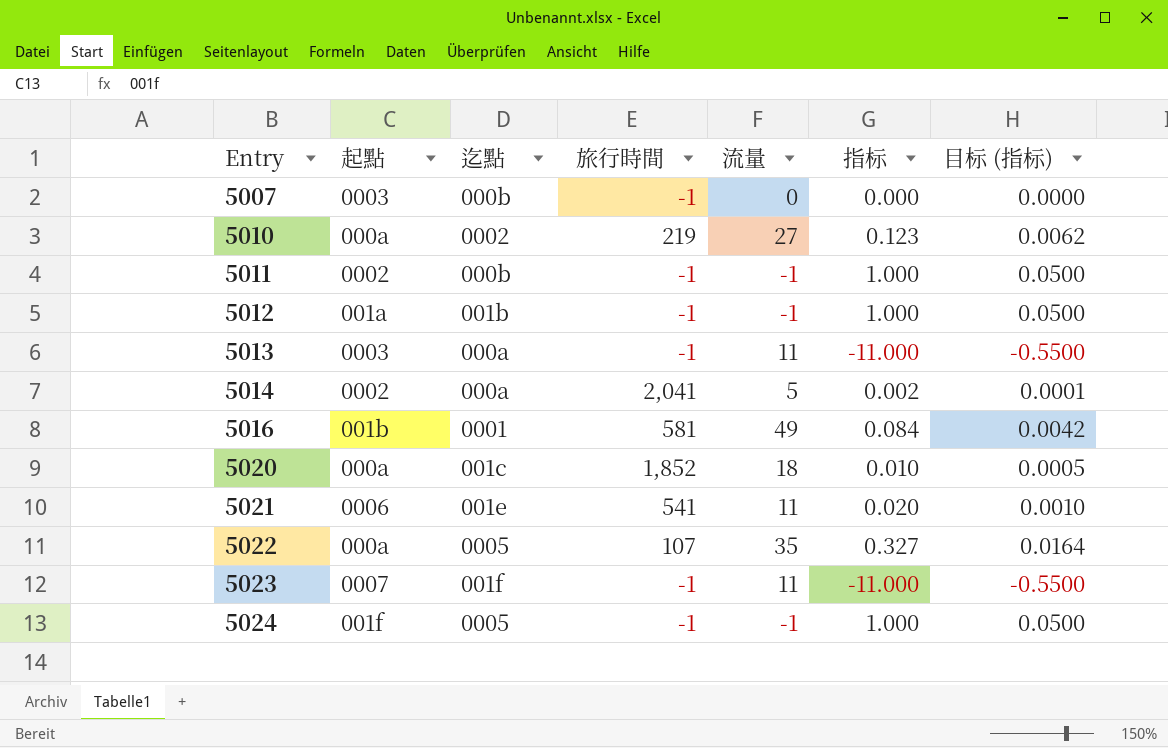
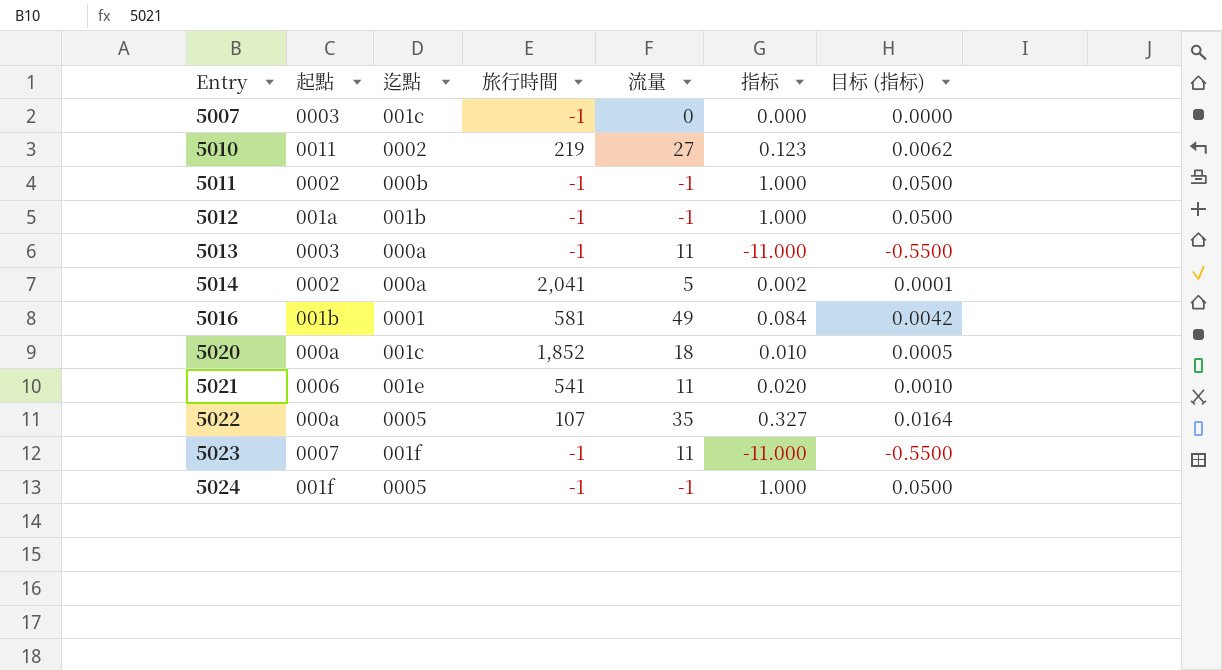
5007 | 迄點: 000b -> 001c
5010 | 起點: 000a -> 0011

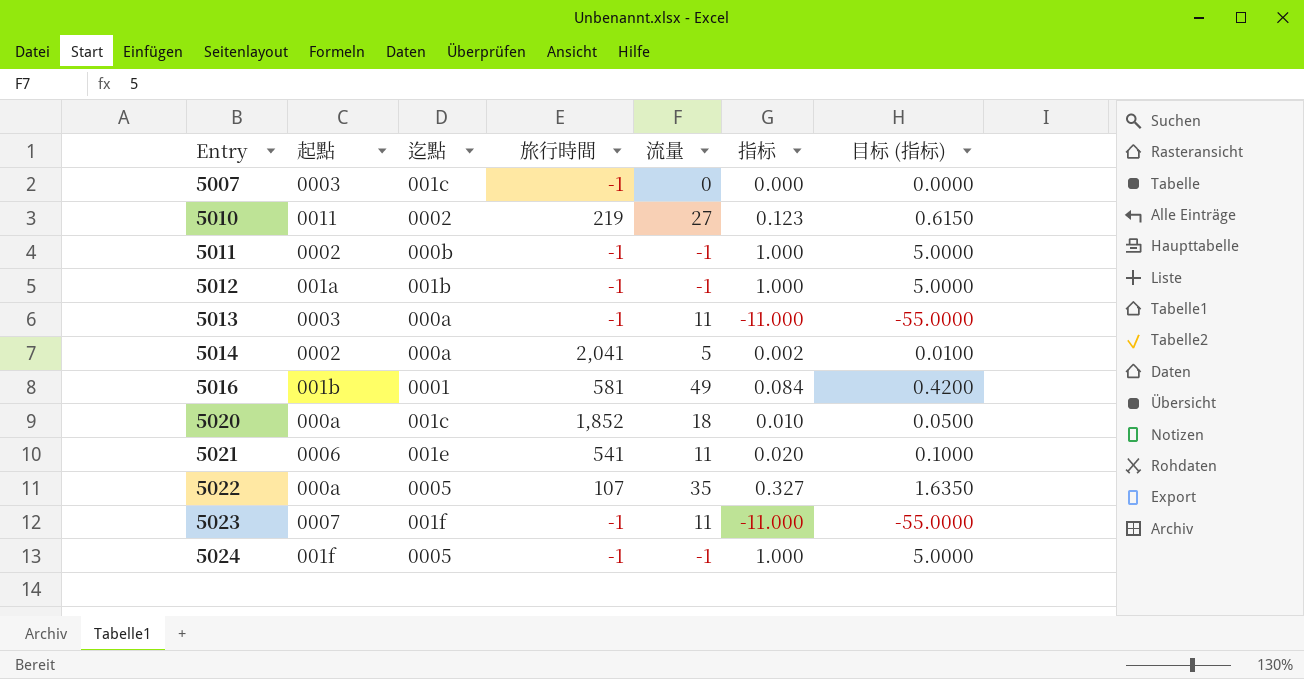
column 目标 (指标) | formula: [指标] * 0.05 -> [指标] * 5

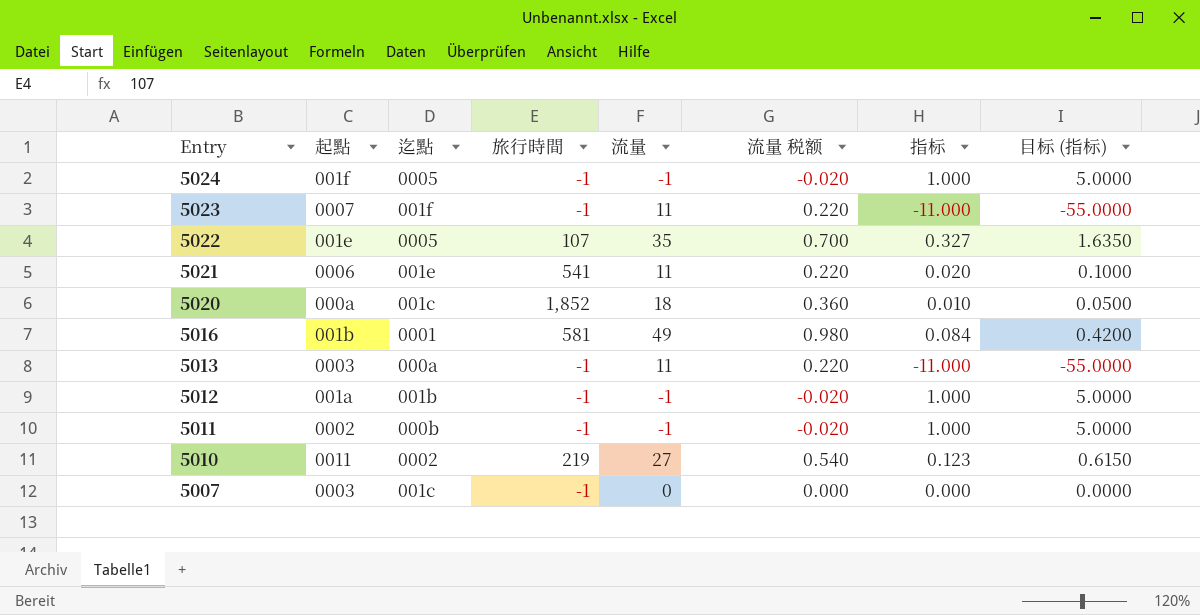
row order: Entry ascending -> Entry descending
column 流量 税额 | formula: none -> [流量] * 0.02
row 5014: 0002 | 000a | 2,041 | 5 | 0.002 | 0.0100 -> none
5022 | 起點: 000a -> 001e

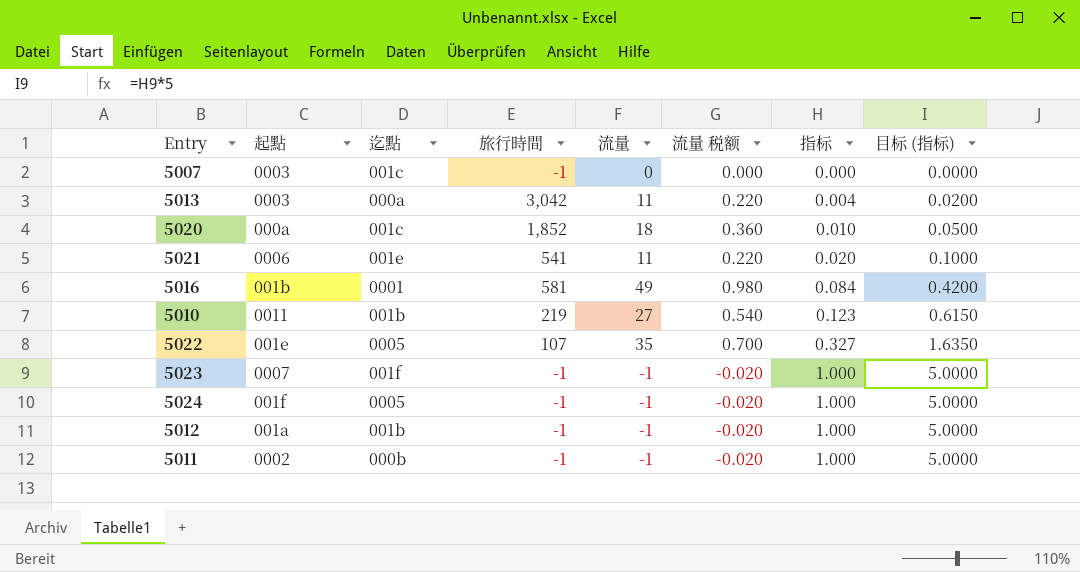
row order: Entry descending -> 指标 ascending
5013 | 旅行時間: -1 -> 3,042
5013 | 指标: -11.000 -> 0.004
5013 | 目标 (指标): -55.0000 -> 0.0200
5010 | 迄點: 0002 -> 001b
5023 | 流量: 11 -> -1
5023 | 流量 税额: 0.220 -> -0.020
5023 | 指标: -11.000 -> 1.000
5023 | 目标 (指标): -55.0000 -> 5.0000

